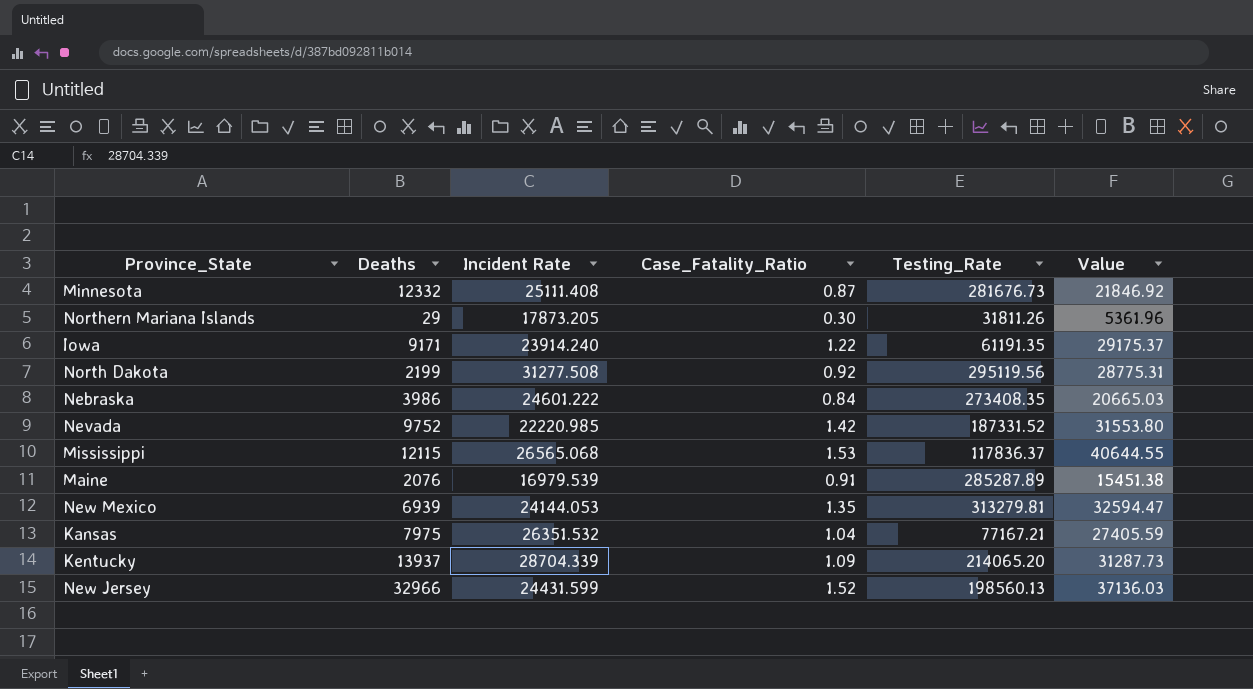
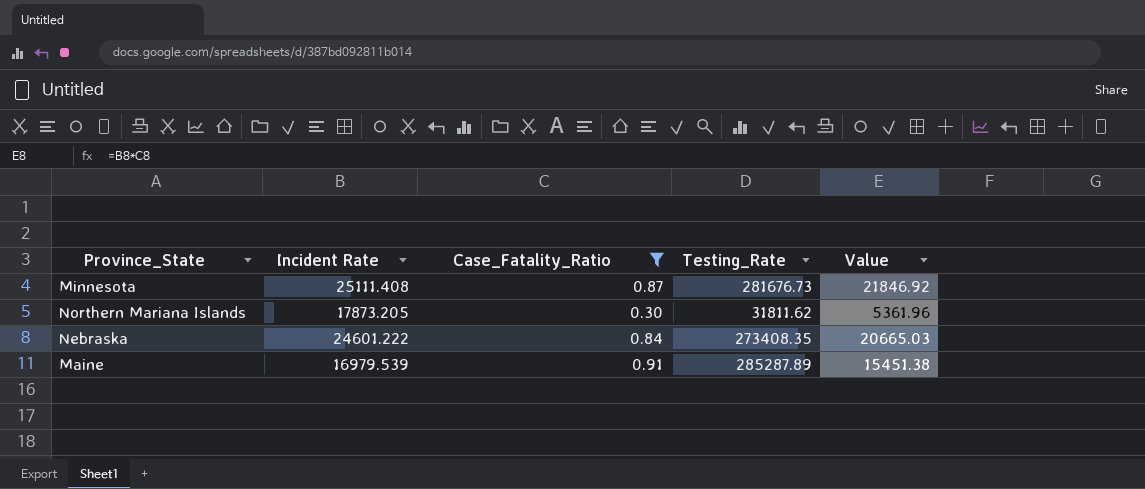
filter: none -> Case_Fatality_Ratio <= 0.91
column Deaths | position: 2 -> none
Northern Mariana Islands | Testing_Rate: 31811.26 -> 31811.62

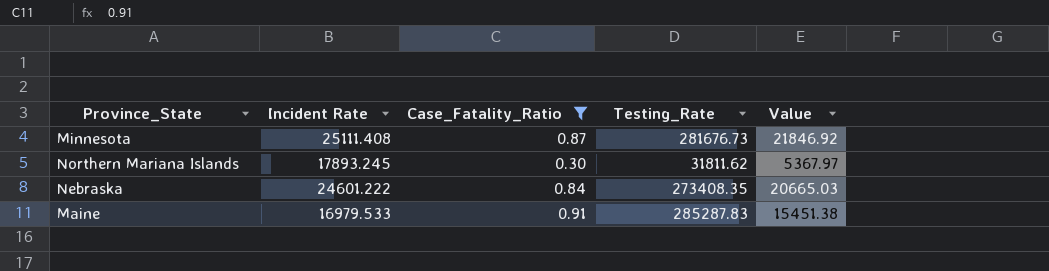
Northern Mariana Islands | Incident Rate: 17873.205 -> 17893.245
Northern Mariana Islands | Value: 5361.96 -> 5367.97
Maine | Incident Rate: 16979.539 -> 16979.533
Maine | Testing_Rate: 285287.89 -> 285287.83

